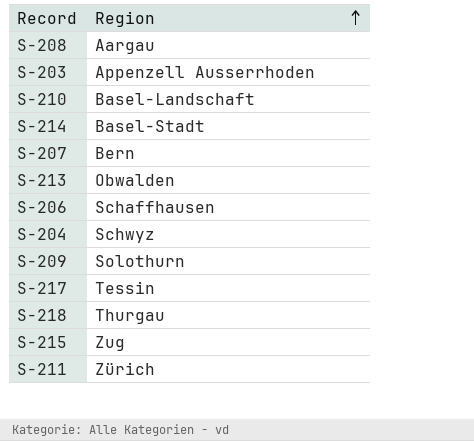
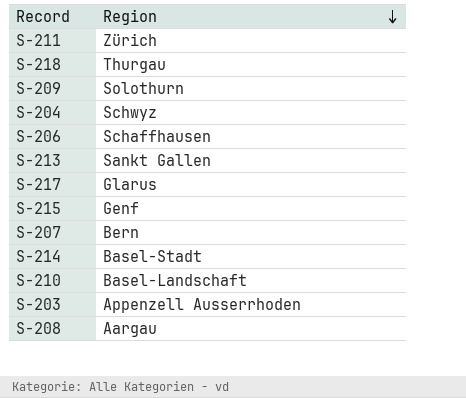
row order: Region ascending -> Region descending
S-213 | Region: Obwalden -> Sankt Gallen
S-217 | Region: Tessin -> Glarus
S-215 | Region: Zug -> Genf

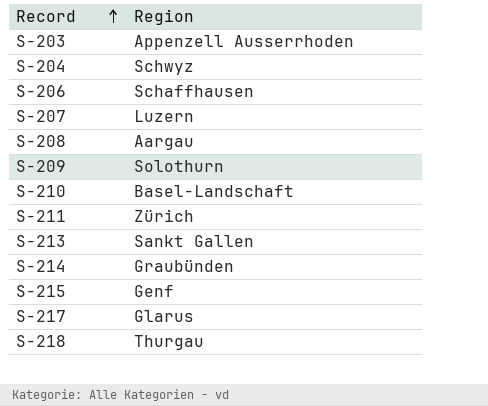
row order: Region descending -> Record ascending
S-207 | Region: Bern -> Luzern
S-214 | Region: Basel-Stadt -> Graubünden

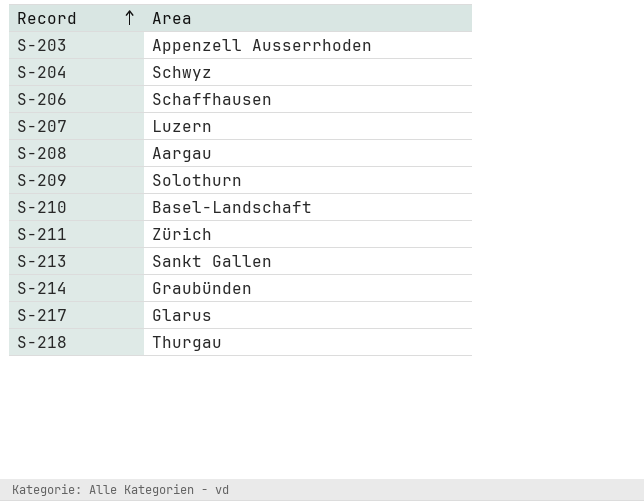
column name: Region -> Area
row S-215: Genf -> none

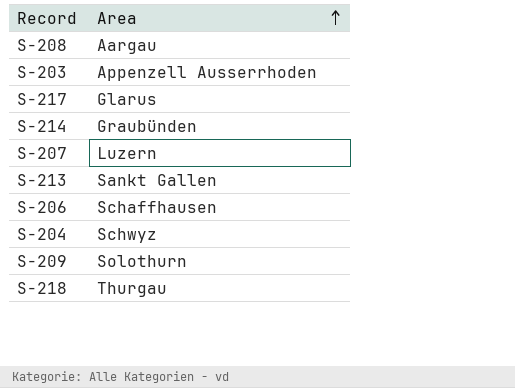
row order: Record ascending -> Area ascending
row S-210: Basel-Landschaft -> none
row S-211: Zürich -> none

